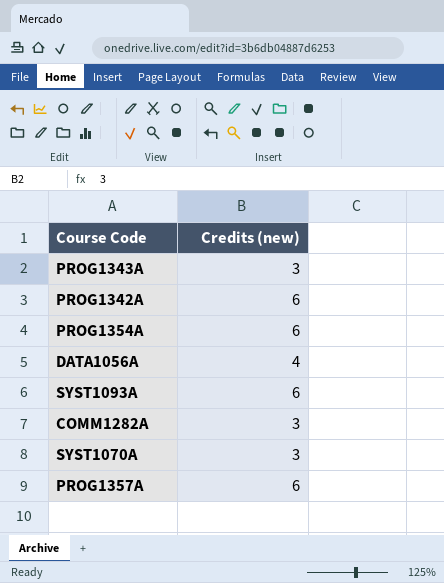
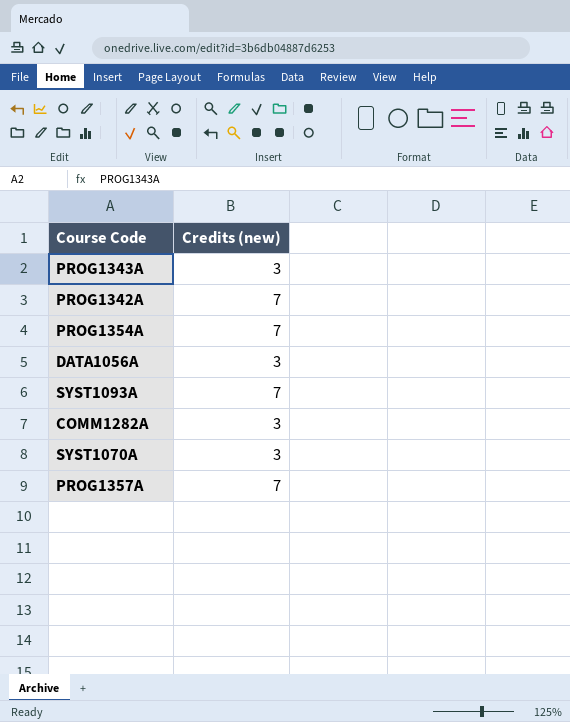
PROG1342A | Credits (new): 6 -> 7
PROG1354A | Credits (new): 6 -> 7
DATA1056A | Credits (new): 4 -> 3
SYST1093A | Credits (new): 6 -> 7
PROG1357A | Credits (new): 6 -> 7

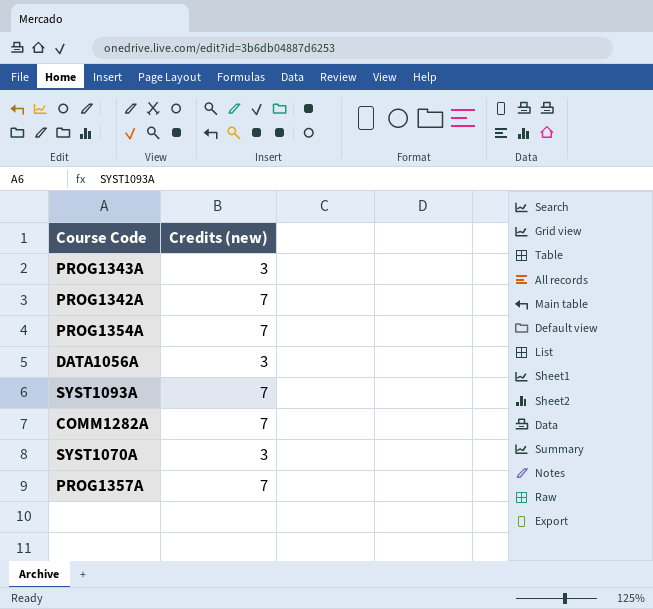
COMM1282A | Credits (new): 3 -> 7

